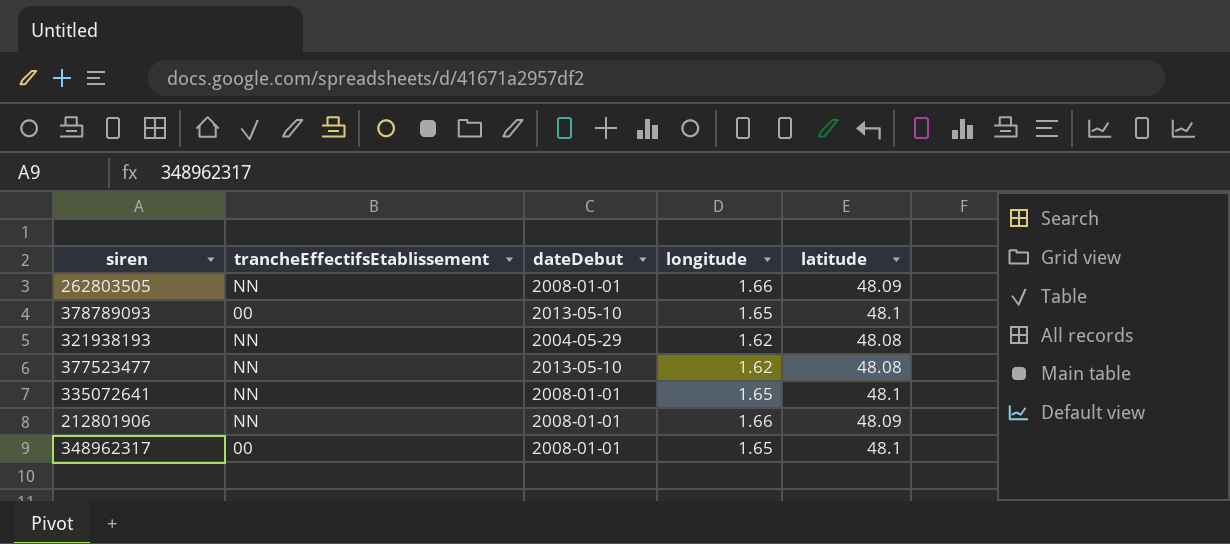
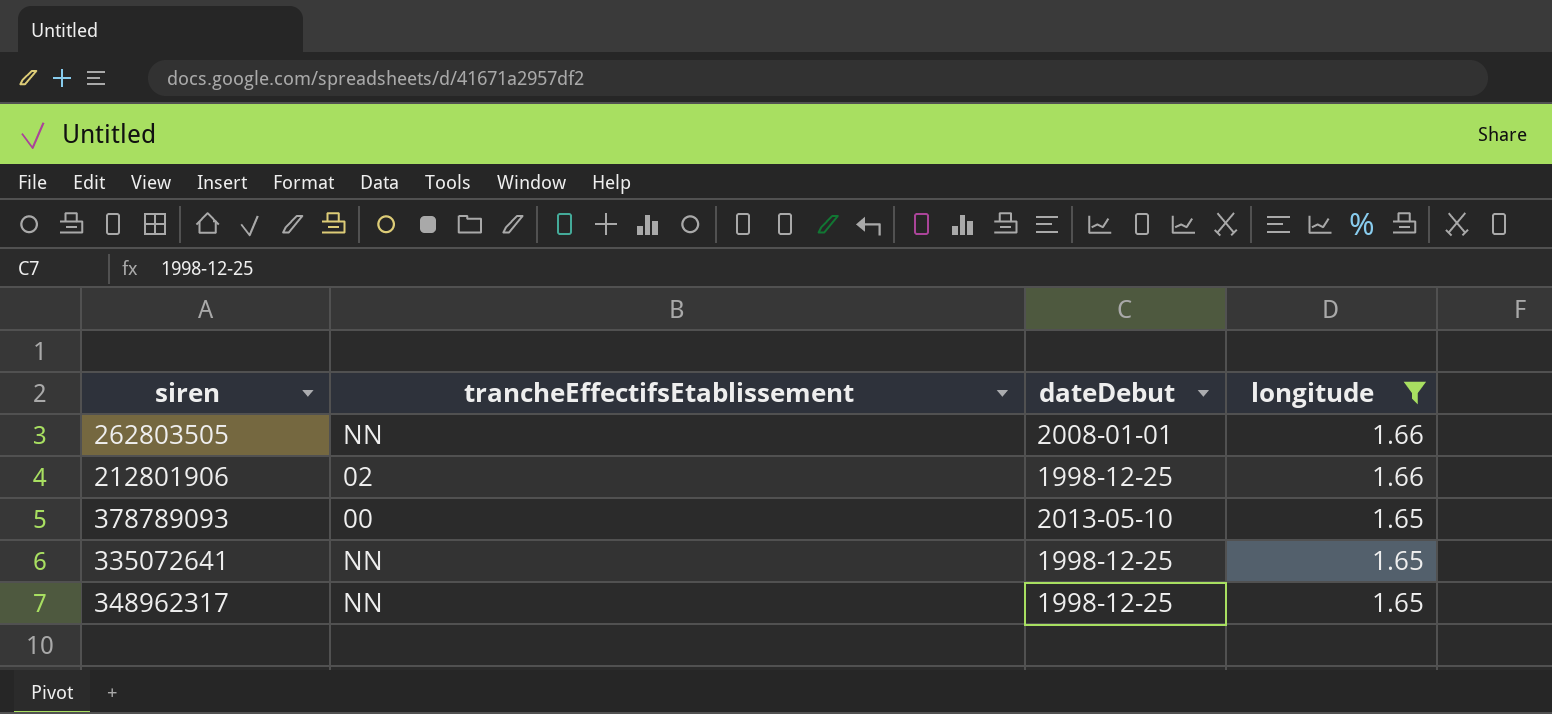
filter: none -> longitude != 1.62
row order: none -> longitude descending
column latitude | position: 5 -> none
212801906 | trancheEffectifsEtablissement: NN -> 02
212801906 | dateDebut: 2008-01-01 -> 1998-12-25
335072641 | dateDebut: 2008-01-01 -> 1998-12-25
348962317 | trancheEffectifsEtablissement: 00 -> NN
348962317 | dateDebut: 2008-01-01 -> 1998-12-25

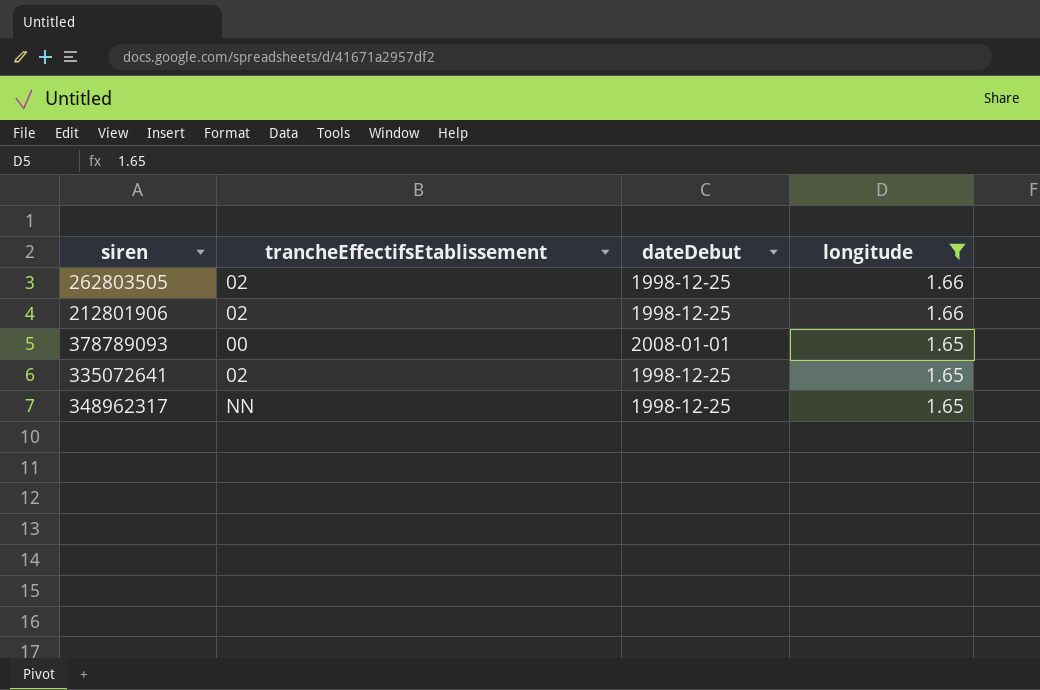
262803505 | trancheEffectifsEtablissement: NN -> 02
262803505 | dateDebut: 2008-01-01 -> 1998-12-25
378789093 | dateDebut: 2013-05-10 -> 2008-01-01
335072641 | trancheEffectifsEtablissement: NN -> 02

